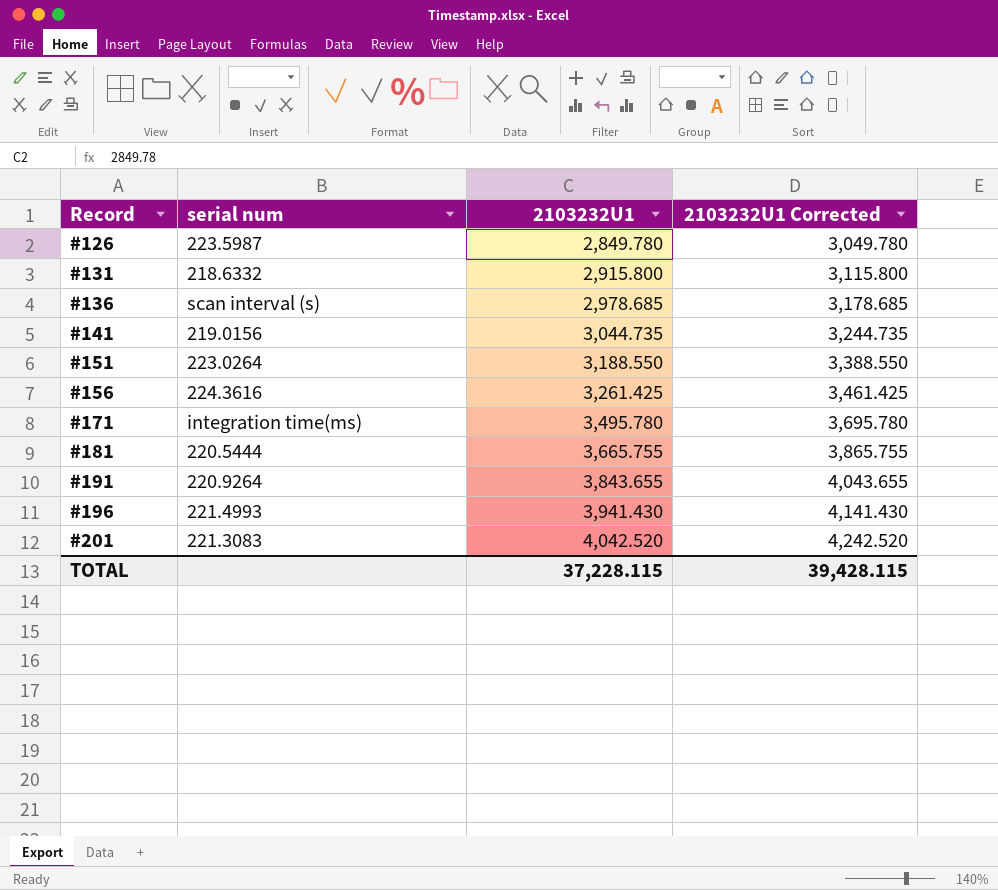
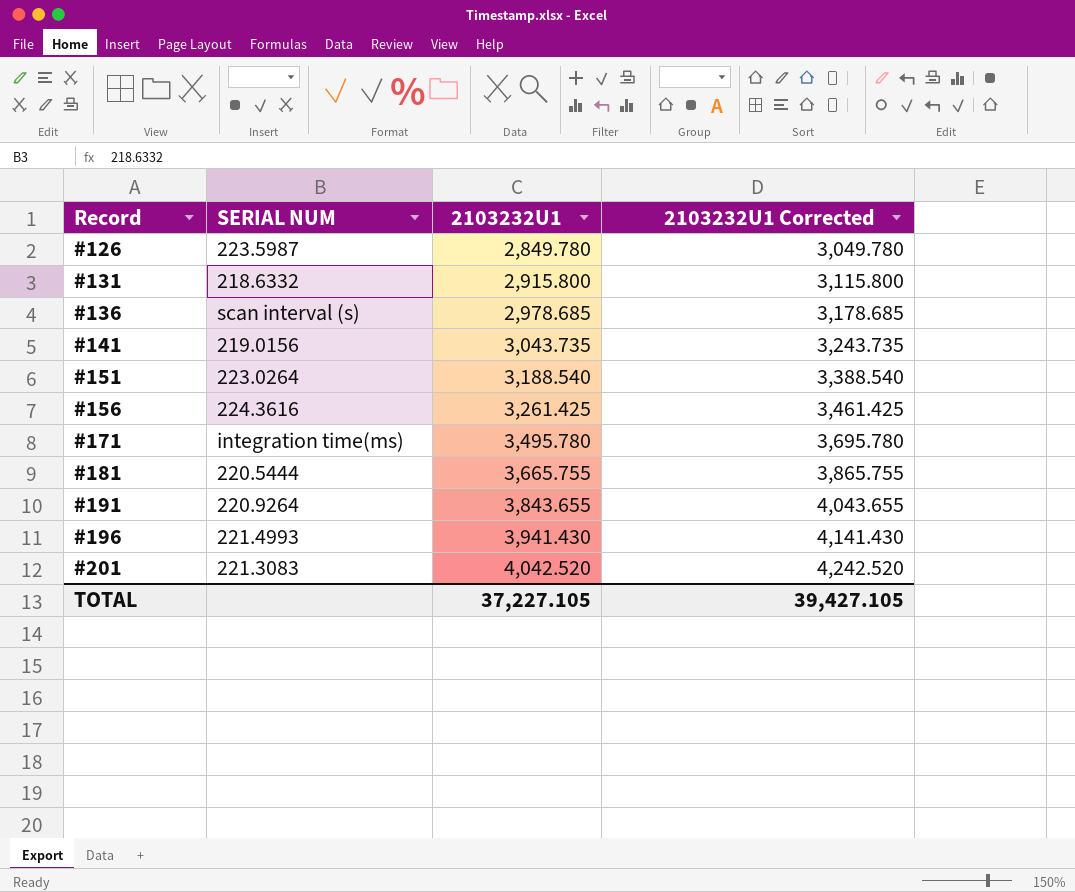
column name: serial num -> SERIAL NUM
#141 | 2103232U1: 3,044.735 -> 3,043.735
#141 | 2103232U1 Corrected: 3,244.735 -> 3,243.735
#151 | 2103232U1: 3,188.550 -> 3,188.540
#151 | 2103232U1 Corrected: 3,388.550 -> 3,388.540
TOTAL | 2103232U1: 37,228.115 -> 37,227.105
TOTAL | 2103232U1 Corrected: 39,428.115 -> 39,427.105

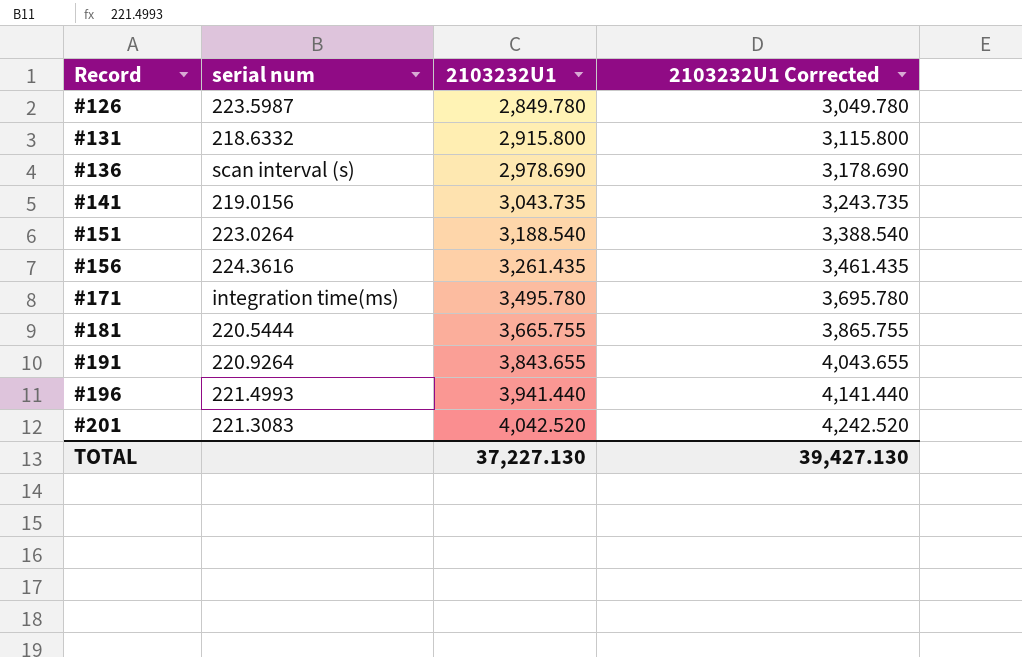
column name: SERIAL NUM -> serial num
#136 | 2103232U1: 2,978.685 -> 2,978.690
#136 | 2103232U1 Corrected: 3,178.685 -> 3,178.690
#156 | 2103232U1: 3,261.425 -> 3,261.435
#156 | 2103232U1 Corrected: 3,461.425 -> 3,461.435
#196 | 2103232U1: 3,941.430 -> 3,941.440
#196 | 2103232U1 Corrected: 4,141.430 -> 4,141.440
TOTAL | 2103232U1: 37,227.105 -> 37,227.130
TOTAL | 2103232U1 Corrected: 39,427.105 -> 39,427.130

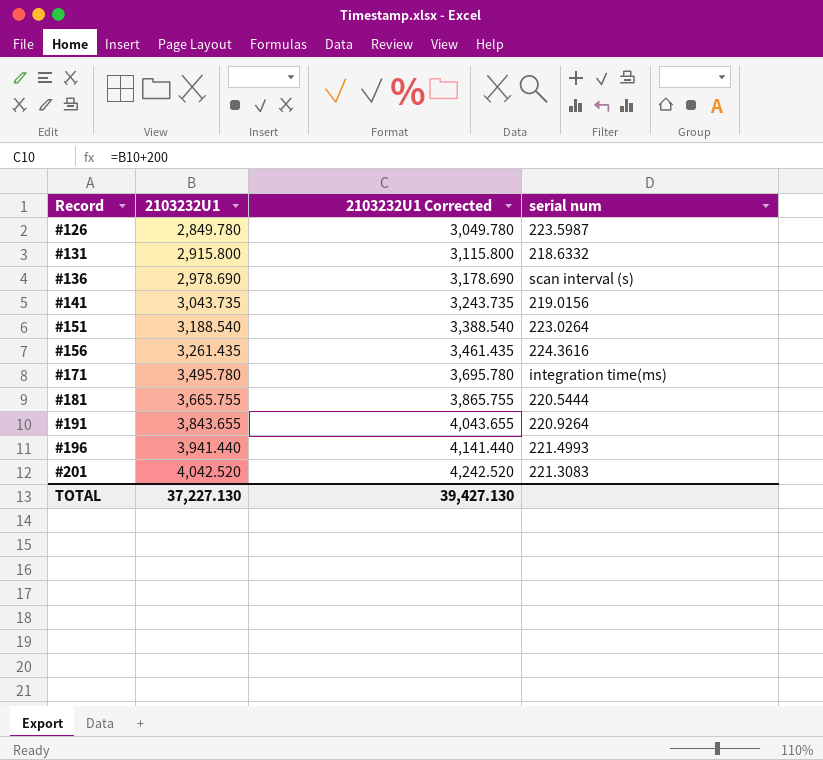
column serial num | position: 2 -> 4

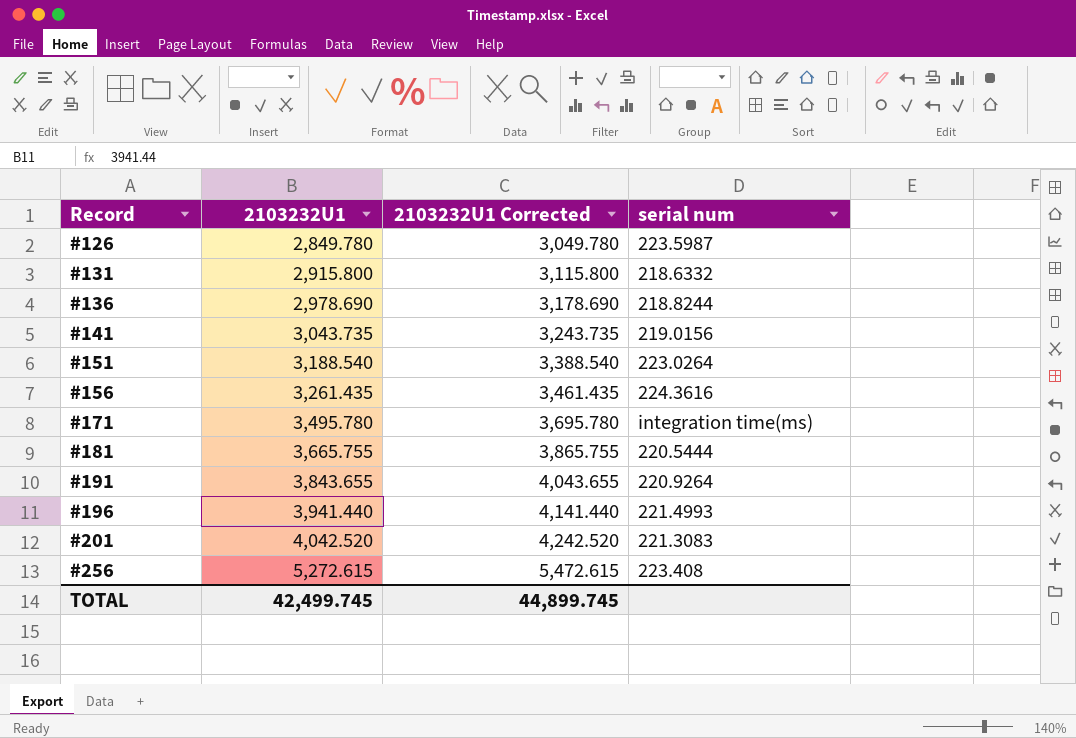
#136 | serial num: scan interval (s) -> 218.8244
row #256: none -> 5,272.615 | 5,472.615 | 223.408
TOTAL | 2103232U1: 37,227.130 -> 42,499.745
TOTAL | 2103232U1 Corrected: 39,427.130 -> 44,899.745

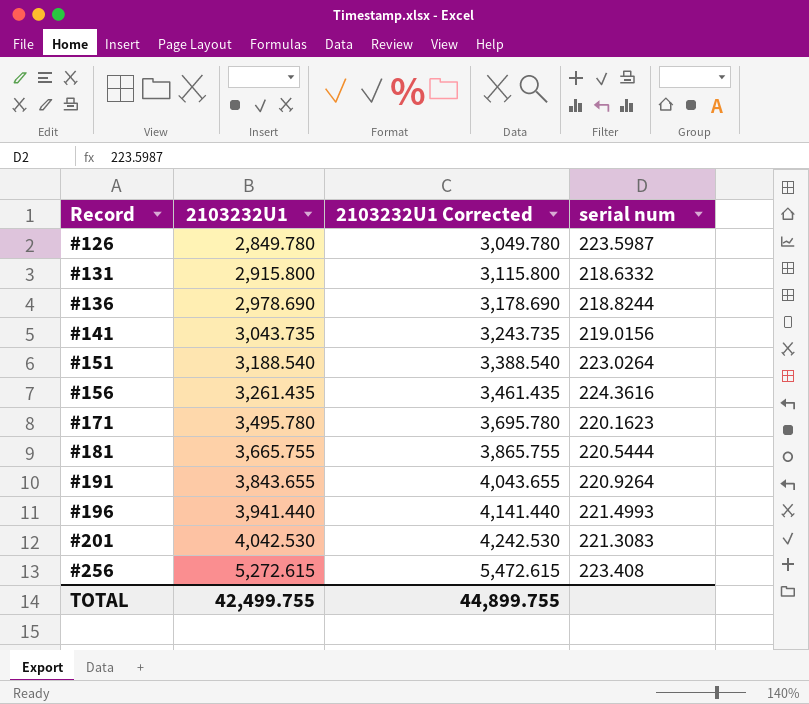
#171 | serial num: integration time(ms) -> 220.1623
#201 | 2103232U1: 4,042.520 -> 4,042.530
#201 | 2103232U1 Corrected: 4,242.520 -> 4,242.530
TOTAL | 2103232U1: 42,499.745 -> 42,499.755
TOTAL | 2103232U1 Corrected: 44,899.745 -> 44,899.755

